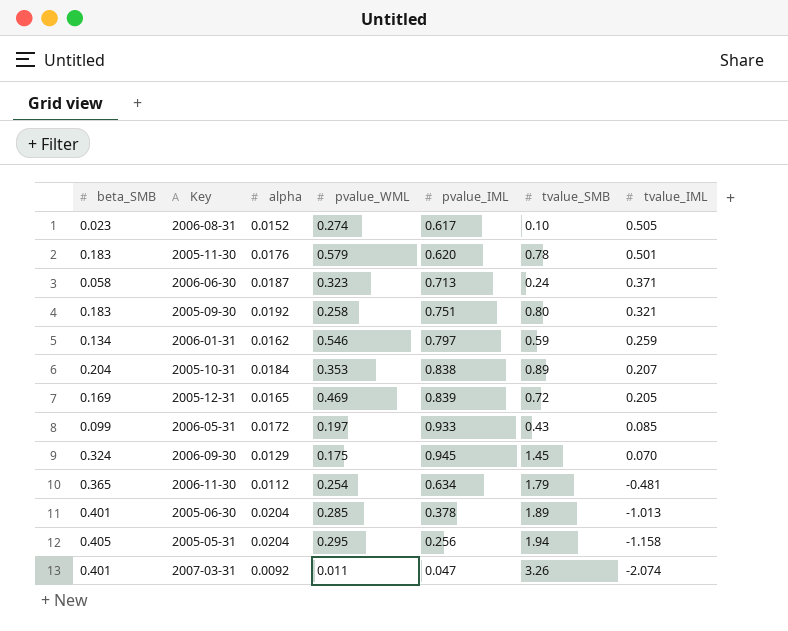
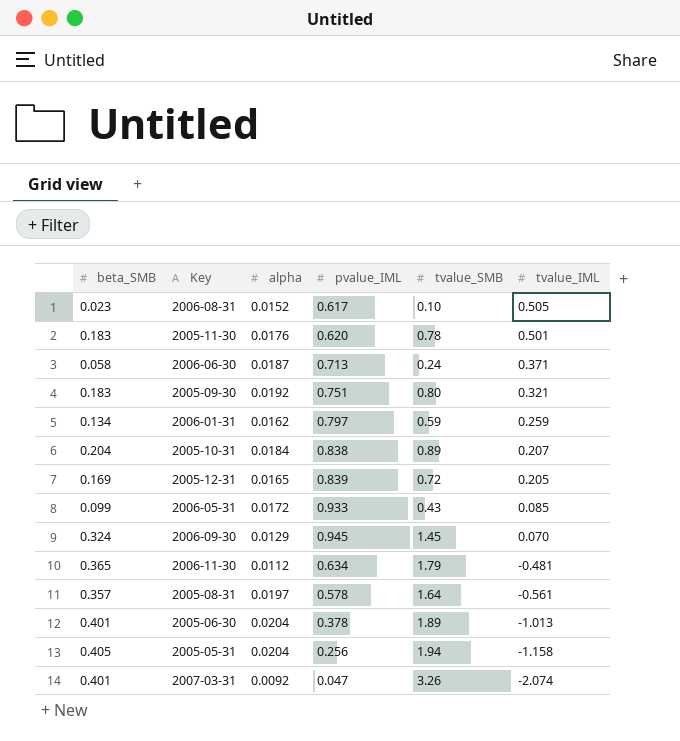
column pvalue_WML | position: 4 -> none
row 2005-08-31: none -> 0.357 | 0.0197 | 0.578 | 1.64 | -0.561

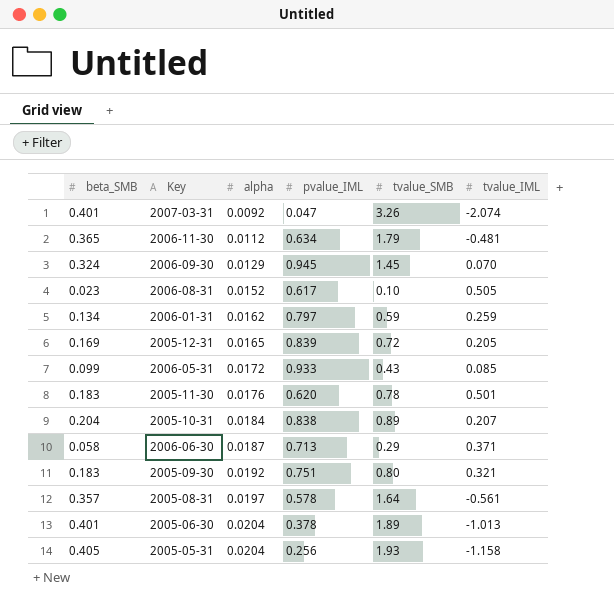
row order: tvalue_IML descending -> alpha ascending
2006-06-30 | tvalue_SMB: 0.24 -> 0.29
2005-05-31 | tvalue_SMB: 1.94 -> 1.93

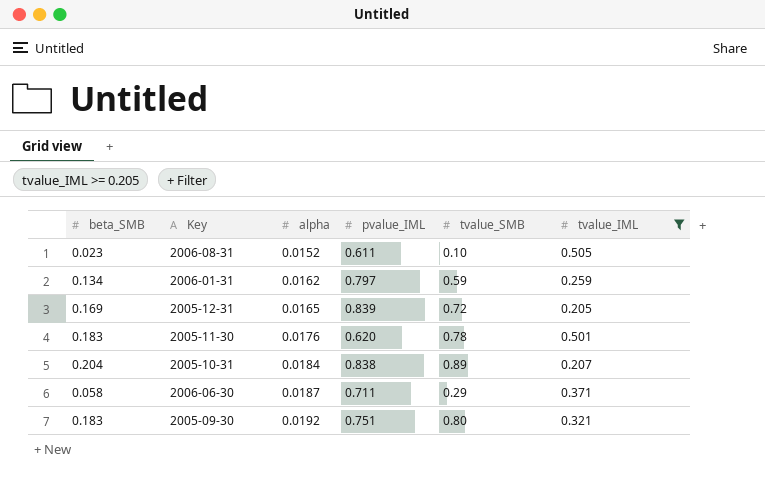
filter: none -> tvalue_IML >= 0.205
2006-08-31 | pvalue_IML: 0.617 -> 0.611
2006-06-30 | pvalue_IML: 0.713 -> 0.711

